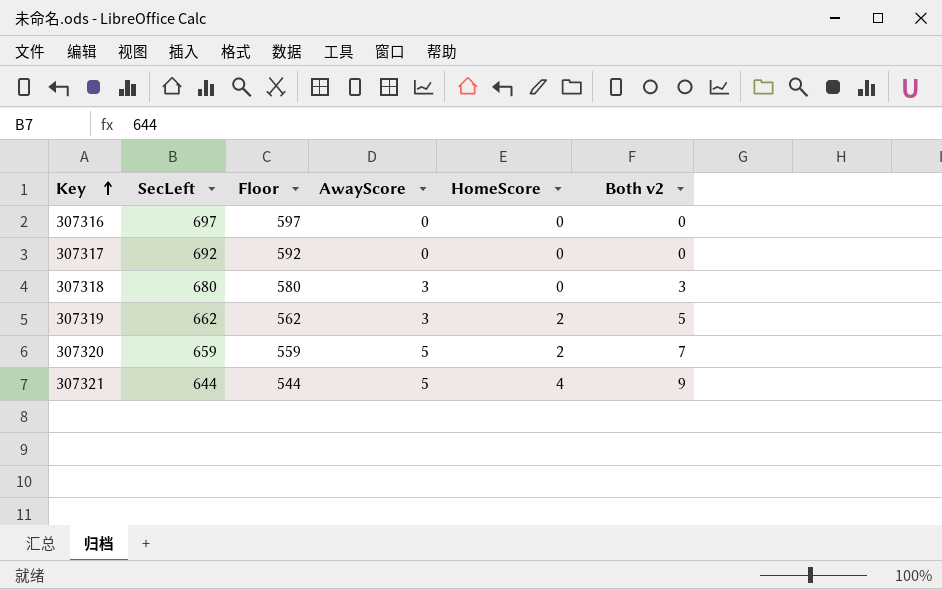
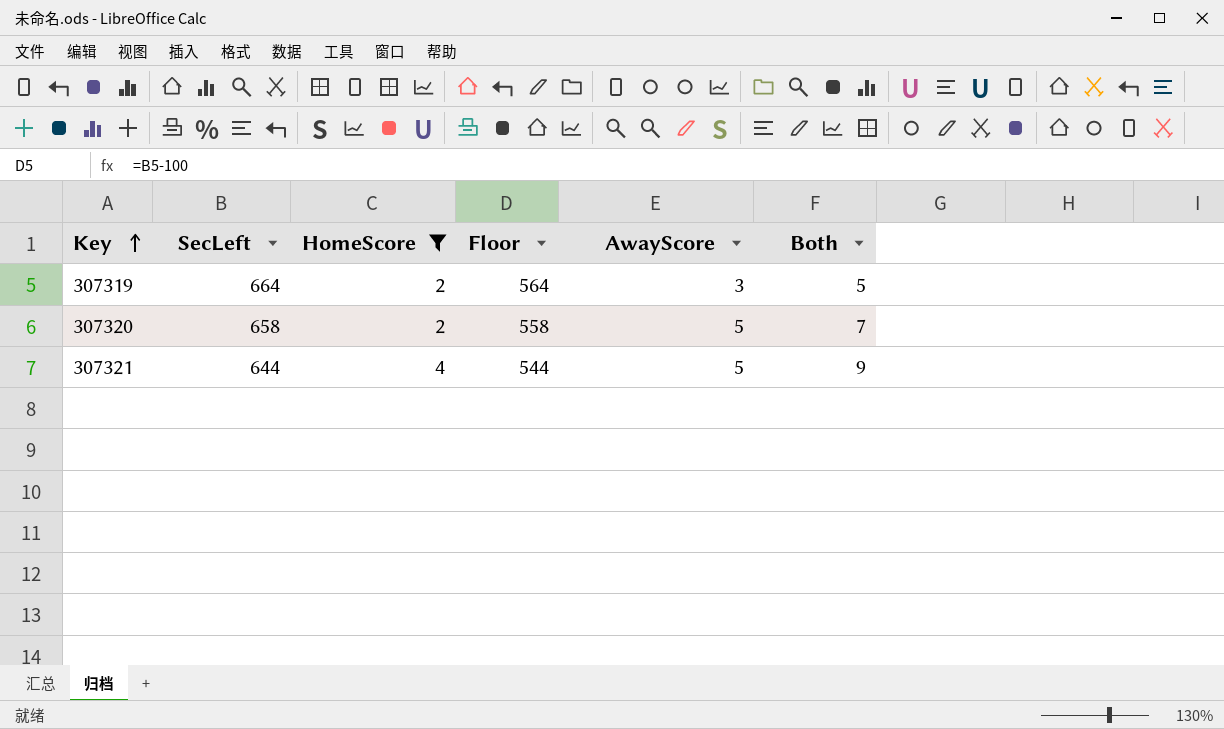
filter: none -> HomeScore != 0
column HomeScore | position: 5 -> 3
column name: Both v2 -> Both
307319 | SecLeft: 662 -> 664
307319 | Floor: 562 -> 564
307320 | SecLeft: 659 -> 658
307320 | Floor: 559 -> 558

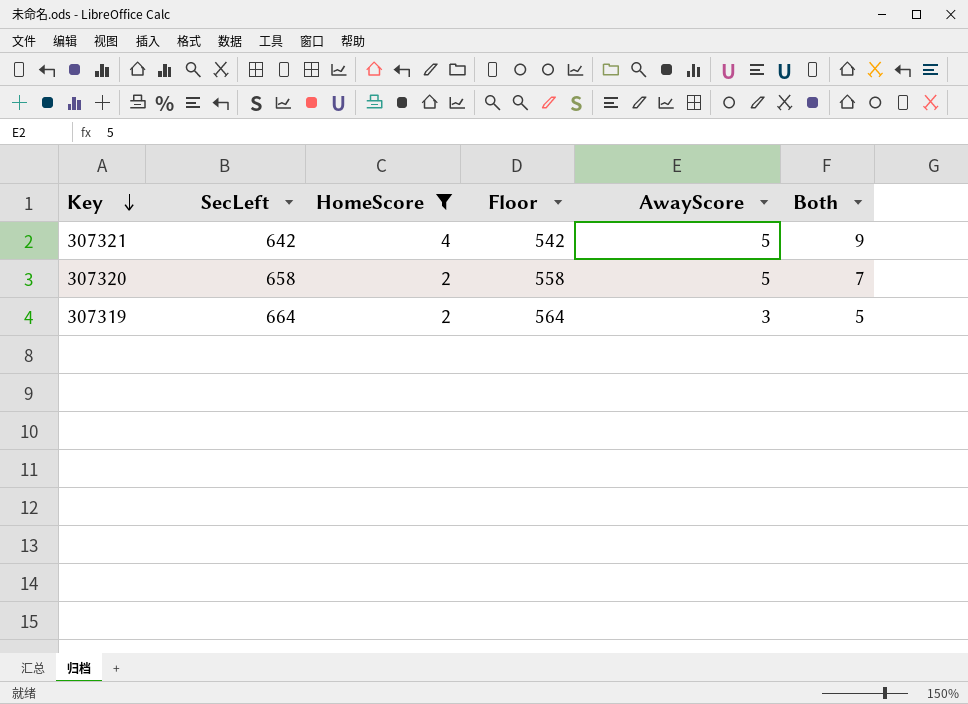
row order: Key ascending -> Key descending
307321 | SecLeft: 644 -> 642
307321 | Floor: 544 -> 542

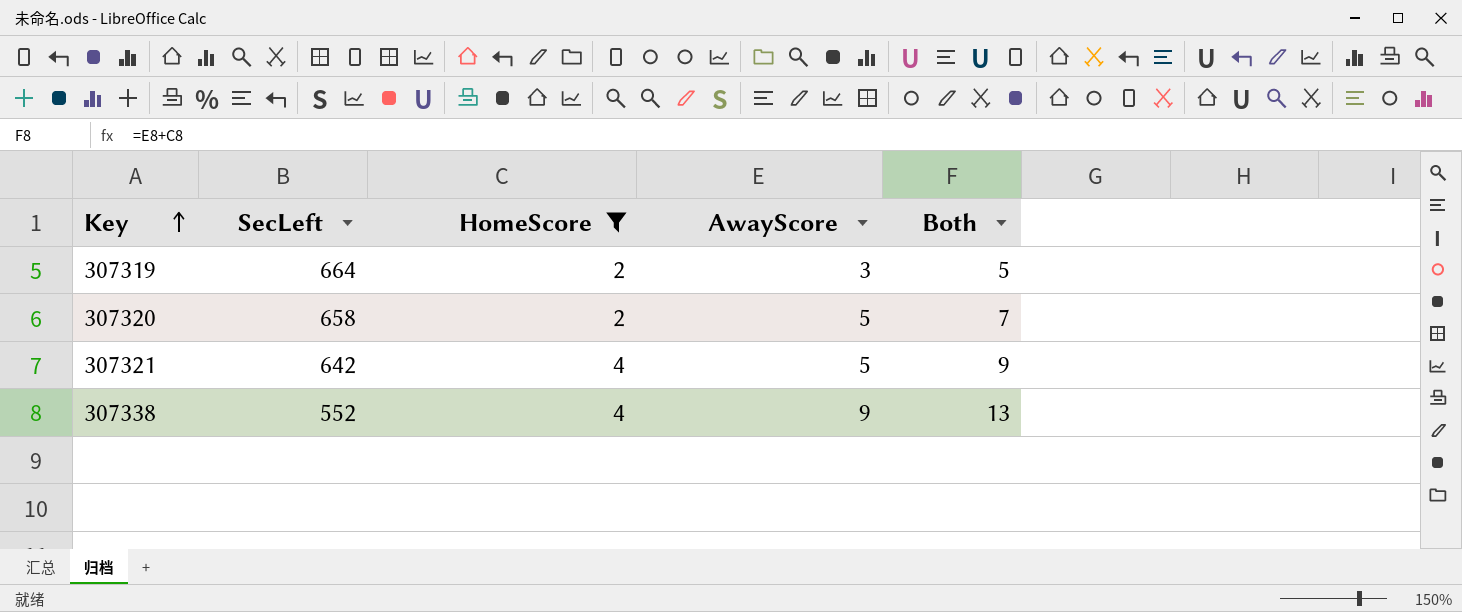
row order: Key descending -> Key ascending
column Floor | formula: [SecLeft] - 100 -> none
row 307338: none -> 552 | 4 | 9 | 13

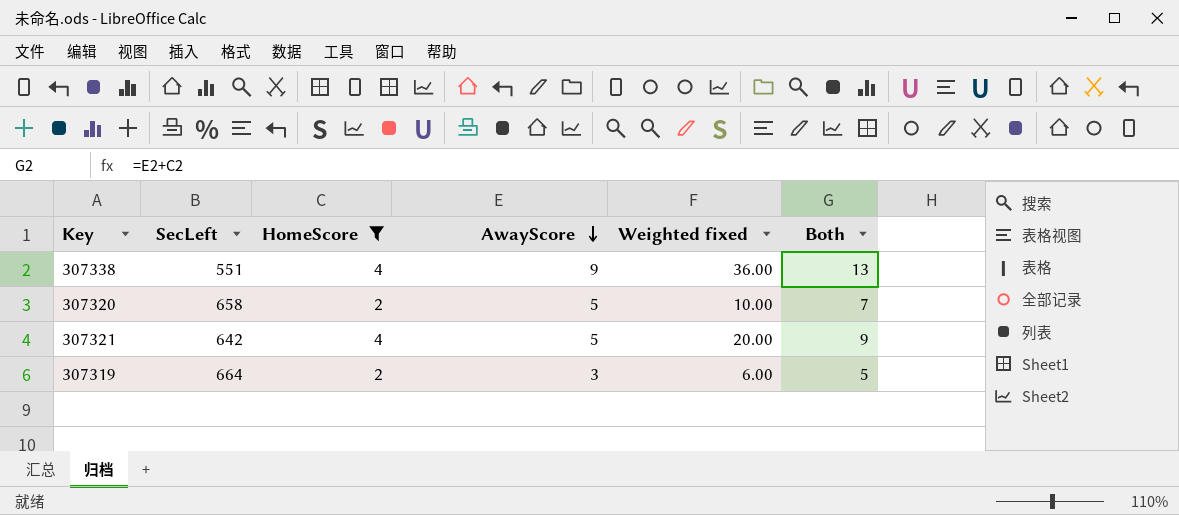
row order: Key ascending -> AwayScore descending
column Weighted fixed | formula: none -> [HomeScore] * [AwayScore]
307338 | SecLeft: 552 -> 551

